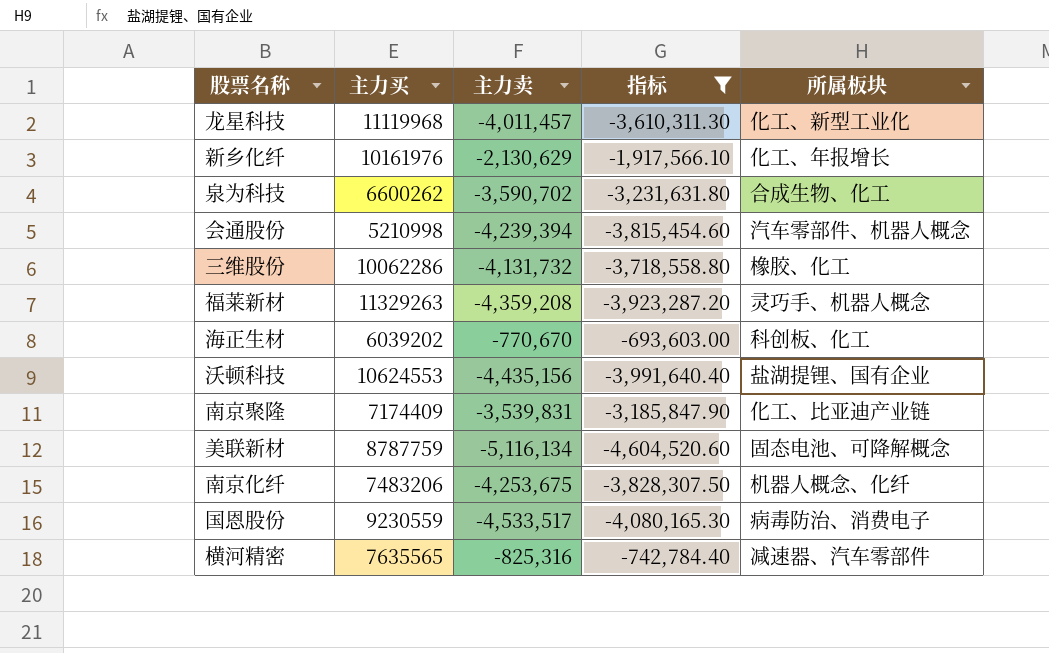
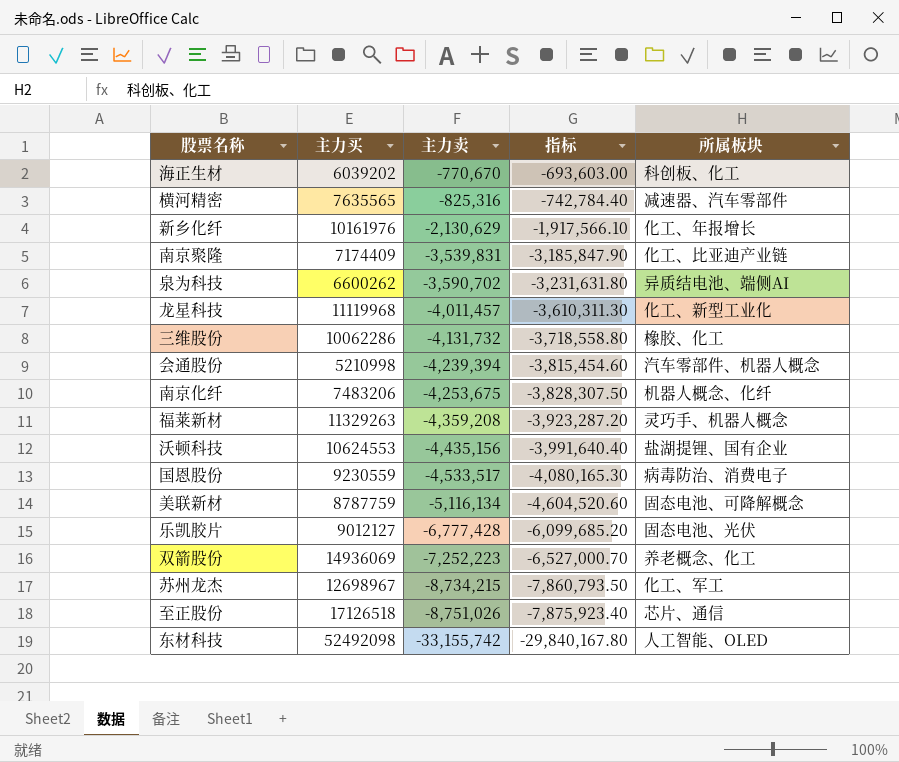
filter: 指标 >= -4,604,520.60 -> none
row order: none -> 主力卖 descending
泉为科技 | 所属板块: 合成生物、化工 -> 异质结电池、端侧AI

